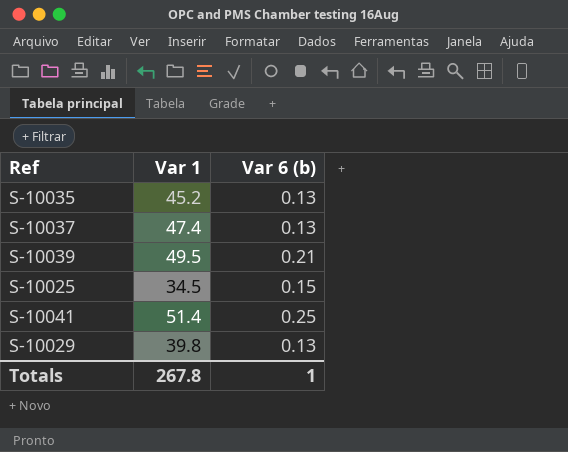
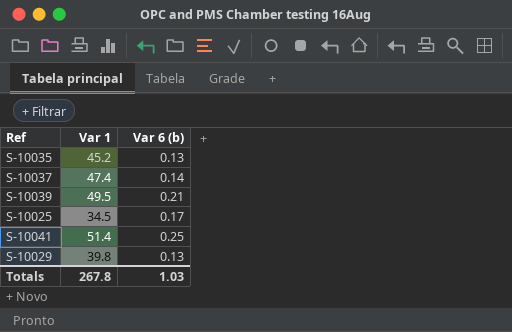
S-10037 | Var 6 (b): 0.13 -> 0.14
S-10025 | Var 6 (b): 0.15 -> 0.17
Totals | Var 6 (b): 1 -> 1.03

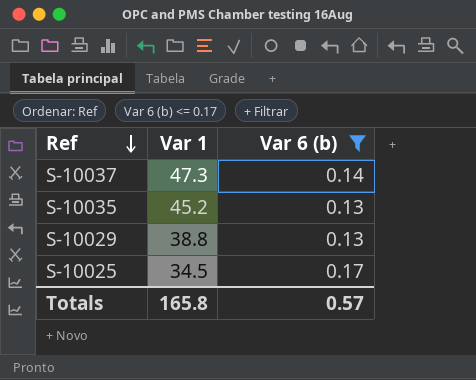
filter: none -> Var 6 (b) <= 0.17
row order: none -> Ref descending
S-10037 | Var 1: 47.4 -> 47.3
S-10029 | Var 1: 39.8 -> 38.8
Totals | Var 1: 267.8 -> 165.8
Totals | Var 6 (b): 1.03 -> 0.57

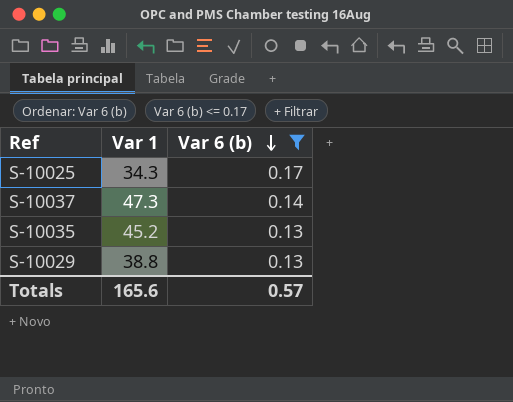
row order: Ref descending -> Var 6 (b) descending
S-10025 | Var 1: 34.5 -> 34.3
Totals | Var 1: 165.8 -> 165.6

